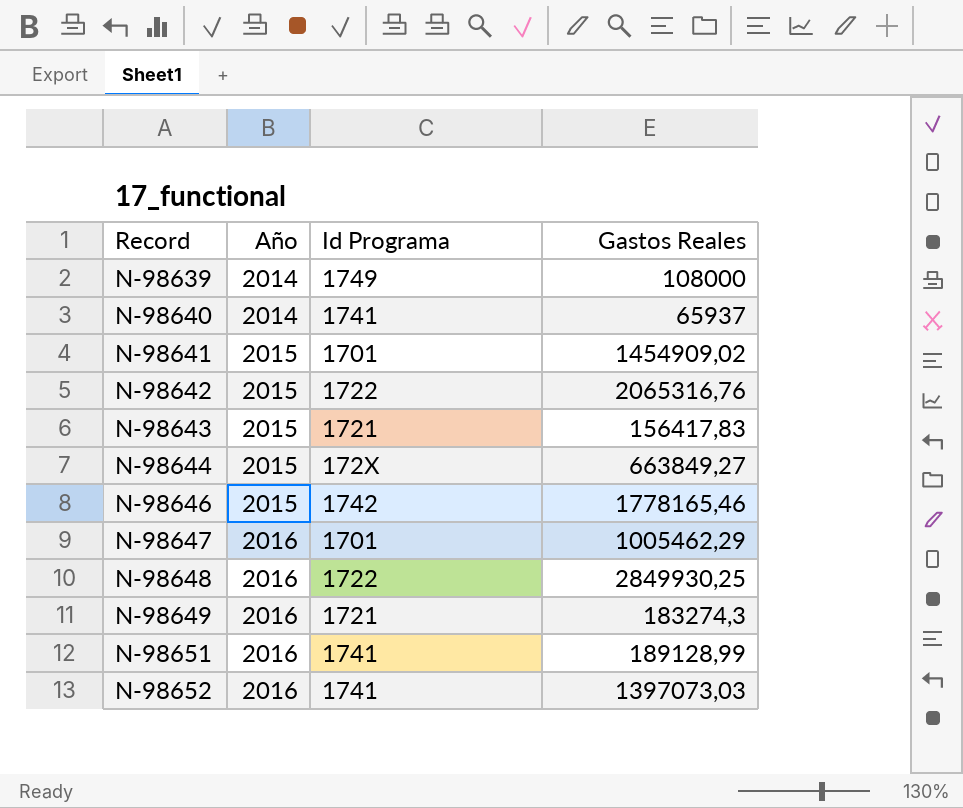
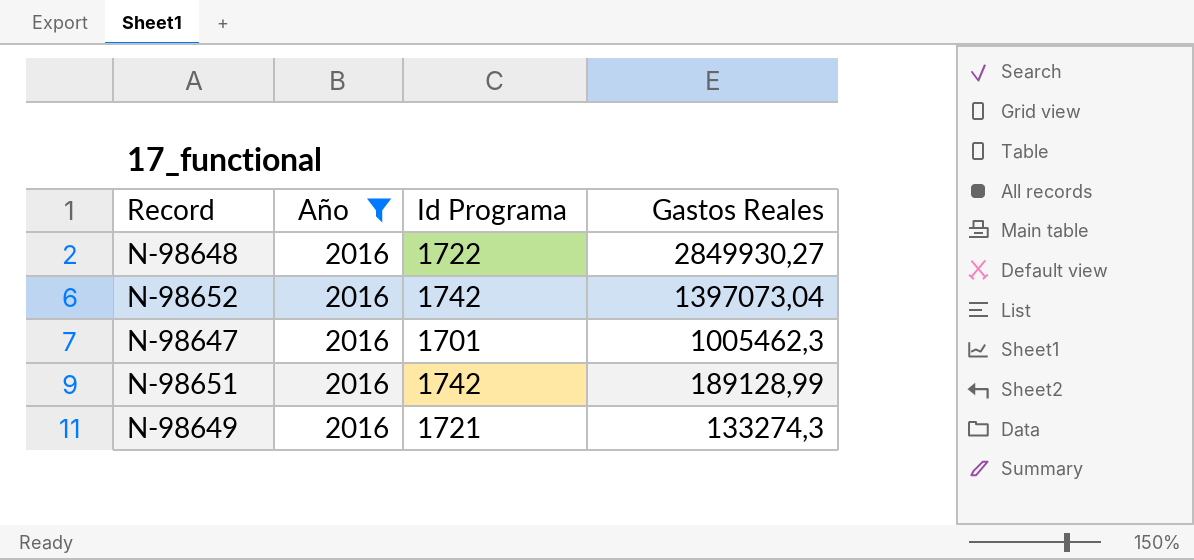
filter: none -> Año = 2016
row order: Record ascending -> Gastos Reales descending
N-98648 | Gastos Reales: 2849930,25 -> 2849930,27
N-98652 | Id Programa: 1741 -> 1742
N-98652 | Gastos Reales: 1397073,03 -> 1397073,04
N-98647 | Gastos Reales: 1005462,29 -> 1005462,3
N-98651 | Id Programa: 1741 -> 1742
N-98649 | Gastos Reales: 183274,3 -> 133274,3

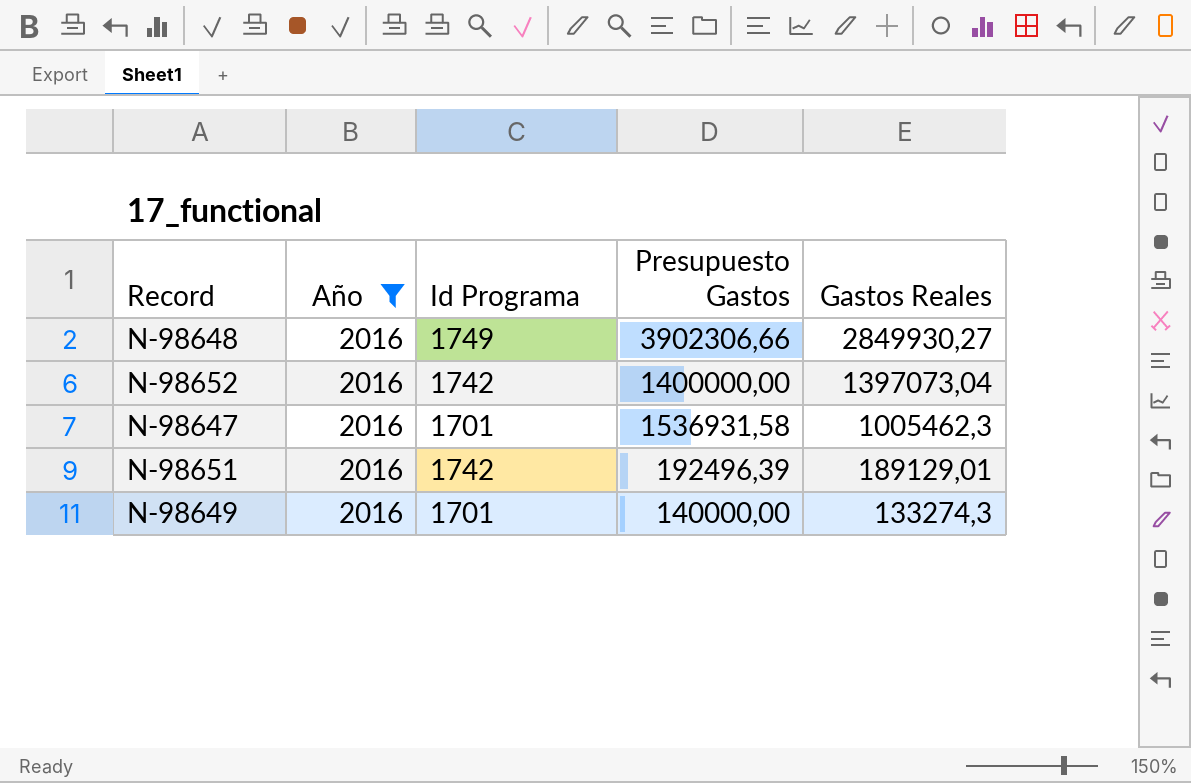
column Presupuesto Gastos | position: none -> 4
N-98648 | Id Programa: 1722 -> 1749
N-98651 | Gastos Reales: 189128,99 -> 189129,01
N-98649 | Id Programa: 1721 -> 1701

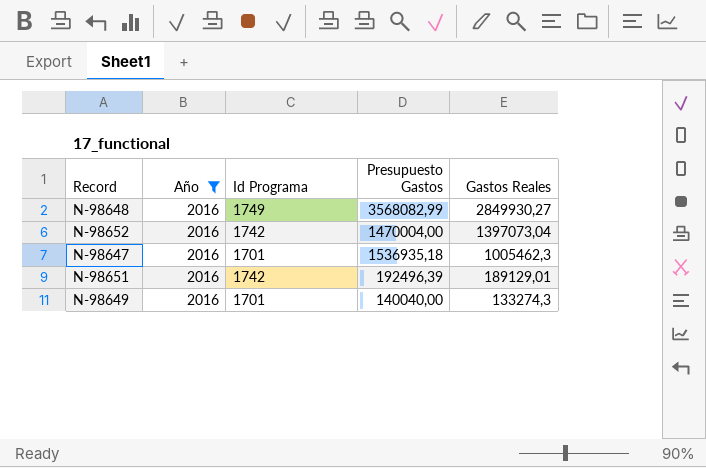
N-98648 | Presupuesto Gastos: 3902306,66 -> 3568082,99
N-98652 | Presupuesto Gastos: 1400000,00 -> 1470004,00
N-98647 | Presupuesto Gastos: 1536931,58 -> 1536935,18
N-98649 | Presupuesto Gastos: 140000,00 -> 140040,00

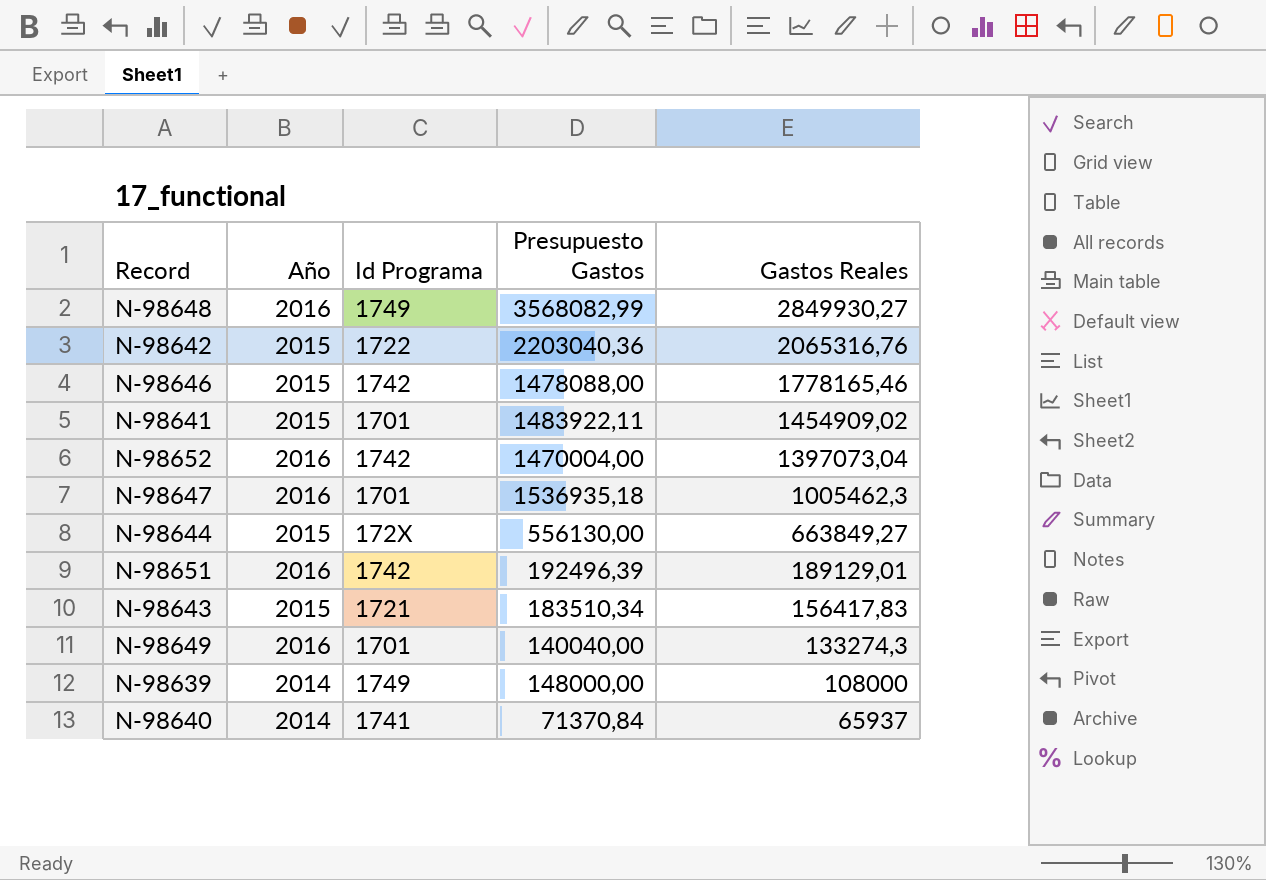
filter: Año = 2016 -> none

